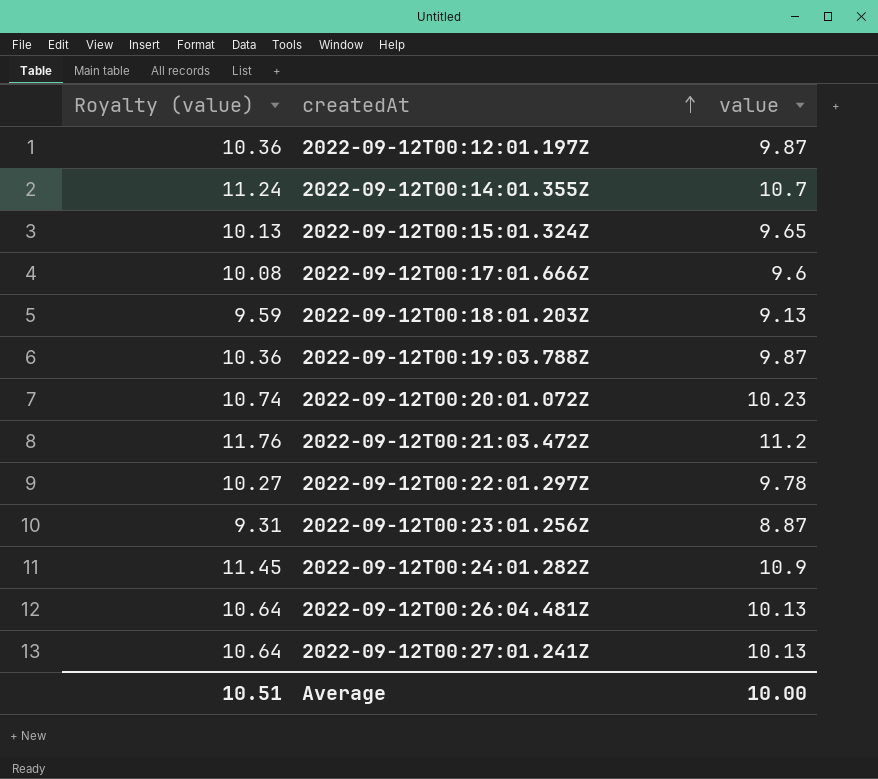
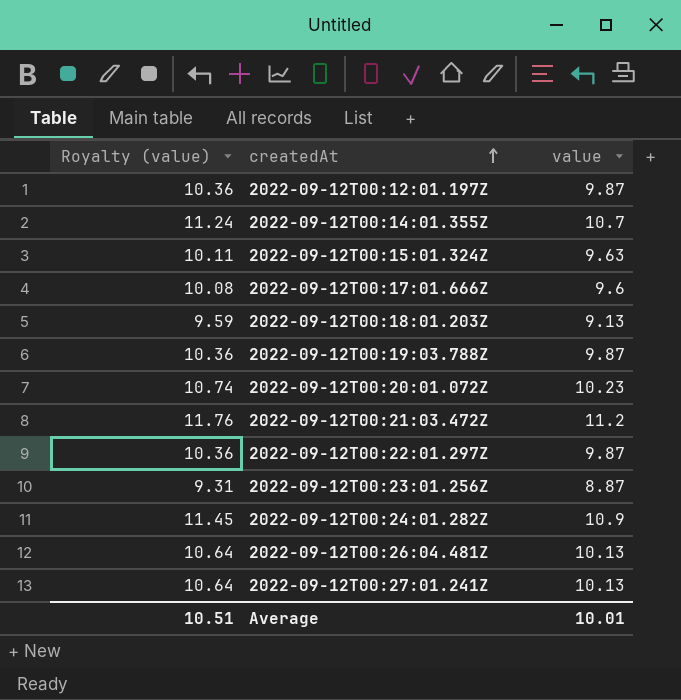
2022-09-12T00:15:01.324Z | Royalty (value): 10.13 -> 10.11
2022-09-12T00:15:01.324Z | value: 9.65 -> 9.63
2022-09-12T00:22:01.297Z | Royalty (value): 10.27 -> 10.36
2022-09-12T00:22:01.297Z | value: 9.78 -> 9.87
Average | value: 10.00 -> 10.01

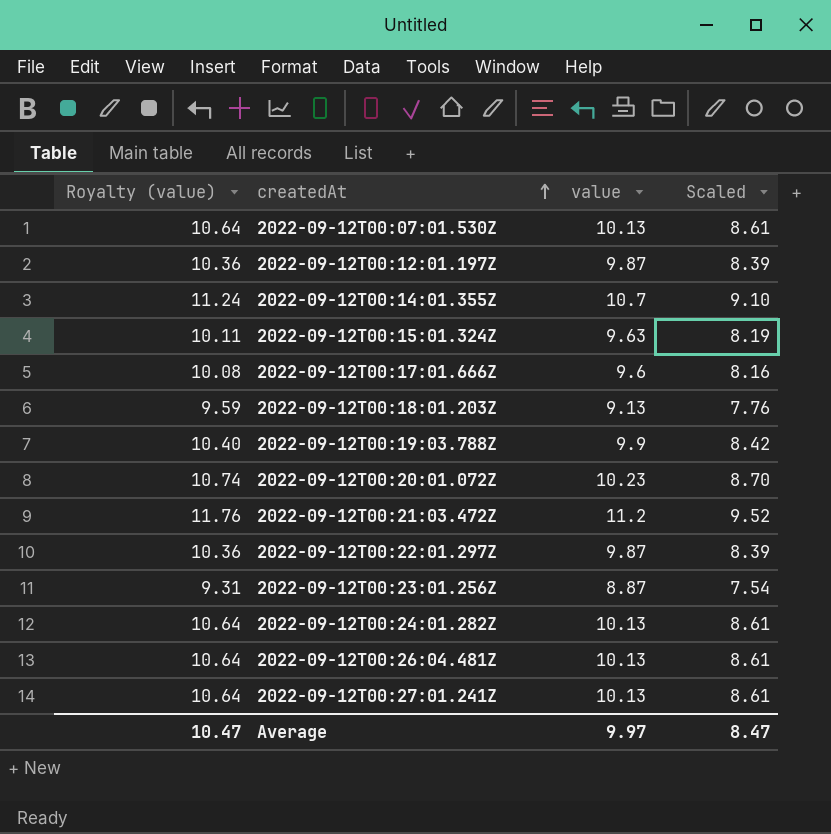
column Scaled | formula: none -> [value] * 0.85
row 2022-09-12T00:07:01.530Z: none -> 10.64 | 10.13 | 8.61
2022-09-12T00:19:03.788Z | Royalty (value): 10.36 -> 10.40
2022-09-12T00:19:03.788Z | value: 9.87 -> 9.9
2022-09-12T00:24:01.282Z | Royalty (value): 11.45 -> 10.64
2022-09-12T00:24:01.282Z | value: 10.9 -> 10.13
Average | Royalty (value): 10.51 -> 10.47
Average | value: 10.01 -> 9.97

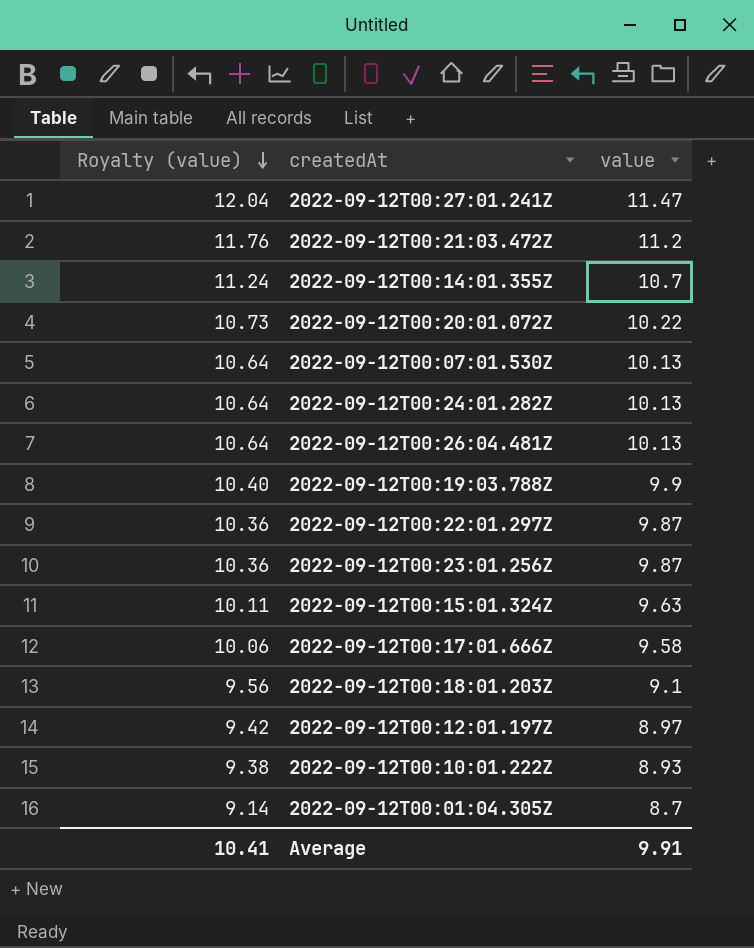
row order: createdAt ascending -> Royalty (value) descending
column Scaled | formula: [value] * 0.85 -> none
2022-09-12T00:27:01.241Z | Royalty (value): 10.64 -> 12.04
2022-09-12T00:27:01.241Z | value: 10.13 -> 11.47
2022-09-12T00:20:01.072Z | Royalty (value): 10.74 -> 10.73
2022-09-12T00:20:01.072Z | value: 10.23 -> 10.22
2022-09-12T00:23:01.256Z | Royalty (value): 9.31 -> 10.36
2022-09-12T00:23:01.256Z | value: 8.87 -> 9.87
2022-09-12T00:17:01.666Z | Royalty (value): 10.08 -> 10.06
2022-09-12T00:17:01.666Z | value: 9.6 -> 9.58
2022-09-12T00:18:01.203Z | Royalty (value): 9.59 -> 9.56
2022-09-12T00:18:01.203Z | value: 9.13 -> 9.1
2022-09-12T00:12:01.197Z | Royalty (value): 10.36 -> 9.42
2022-09-12T00:12:01.197Z | value: 9.87 -> 8.97
row 2022-09-12T00:10:01.222Z: none -> 9.38 | 8.93
row 2022-09-12T00:01:04.305Z: none -> 9.14 | 8.7
Average | Royalty (value): 10.47 -> 10.41
Average | value: 9.97 -> 9.91

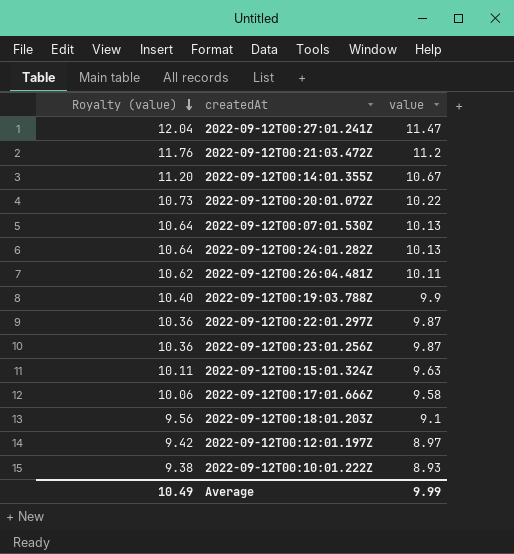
row 2022-09-12T00:01:04.305Z: 9.14 | 8.7 -> none
2022-09-12T00:14:01.355Z | Royalty (value): 11.24 -> 11.20
2022-09-12T00:14:01.355Z | value: 10.7 -> 10.67
2022-09-12T00:26:04.481Z | Royalty (value): 10.64 -> 10.62
2022-09-12T00:26:04.481Z | value: 10.13 -> 10.11
Average | Royalty (value): 10.41 -> 10.49
Average | value: 9.91 -> 9.99

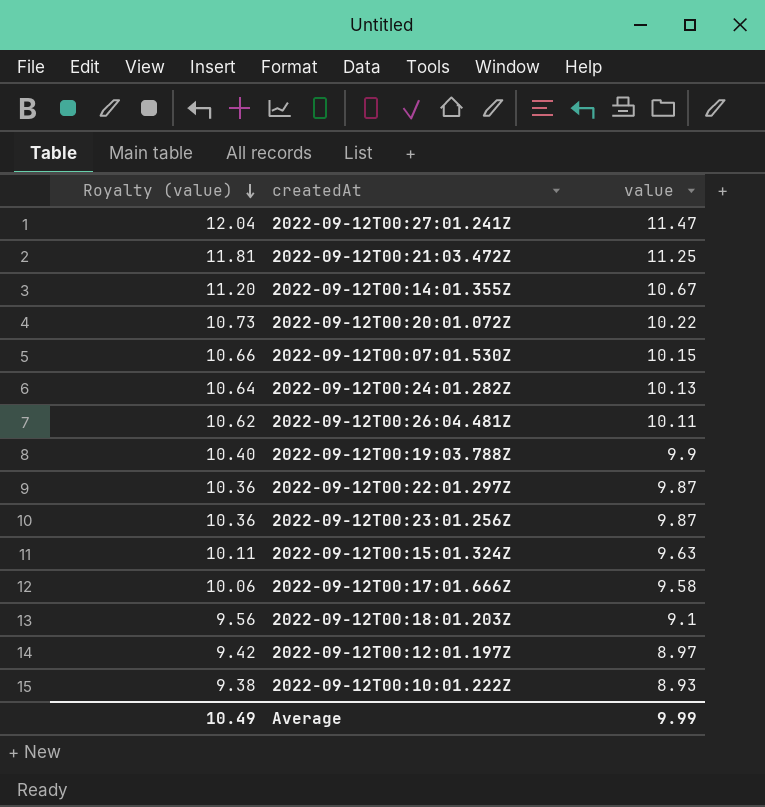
2022-09-12T00:21:03.472Z | Royalty (value): 11.76 -> 11.81
2022-09-12T00:21:03.472Z | value: 11.2 -> 11.25
2022-09-12T00:07:01.530Z | Royalty (value): 10.64 -> 10.66
2022-09-12T00:07:01.530Z | value: 10.13 -> 10.15

